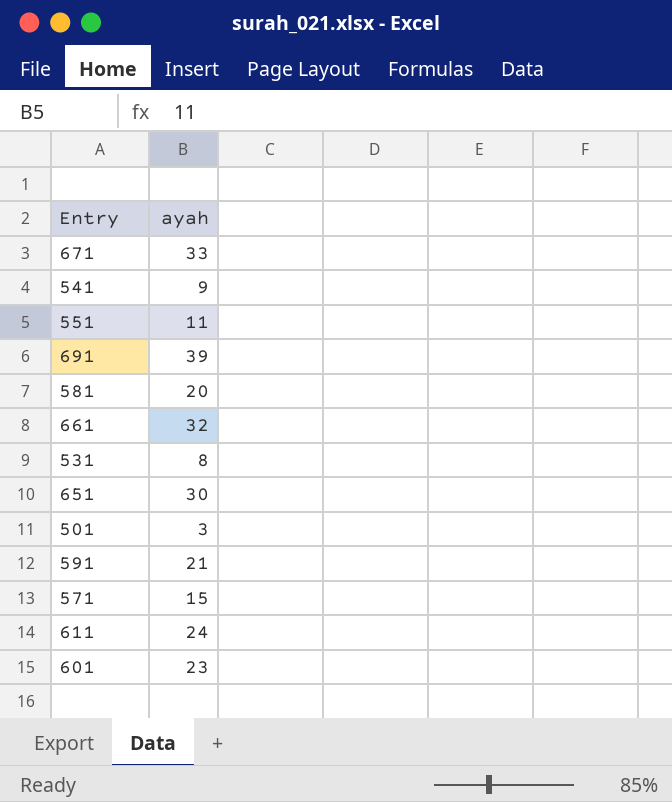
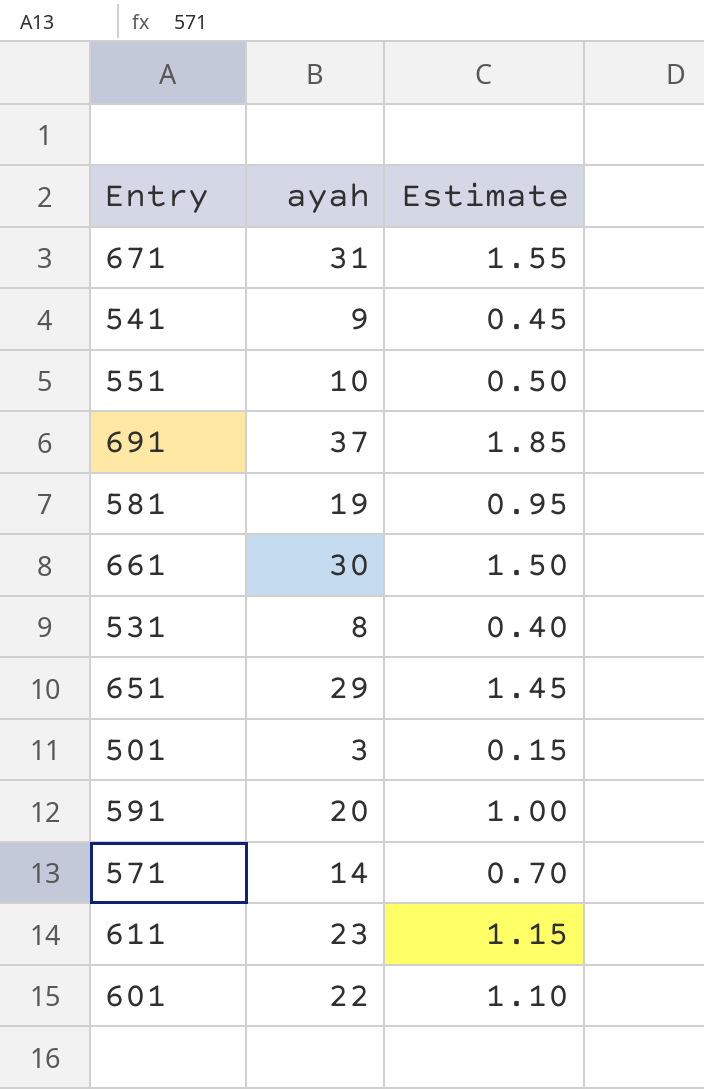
column Estimate | formula: none -> [ayah] * 0.05
671 | ayah: 33 -> 31
551 | ayah: 11 -> 10
691 | ayah: 39 -> 37
581 | ayah: 20 -> 19
661 | ayah: 32 -> 30
651 | ayah: 30 -> 29
591 | ayah: 21 -> 20
571 | ayah: 15 -> 14
611 | ayah: 24 -> 23
601 | ayah: 23 -> 22

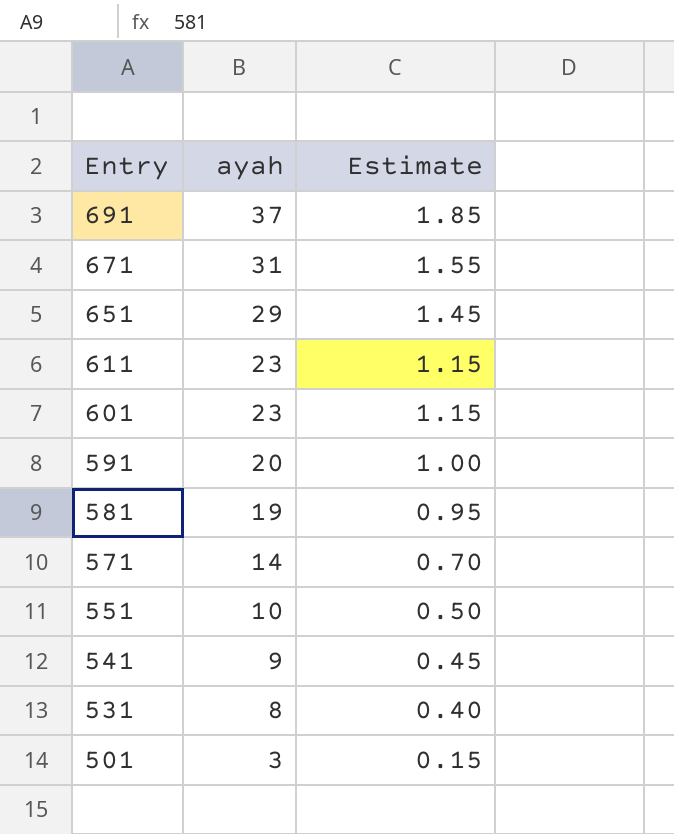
row order: none -> Entry descending
row 661: 30 | 1.50 -> none
601 | ayah: 22 -> 23
601 | Estimate: 1.10 -> 1.15

